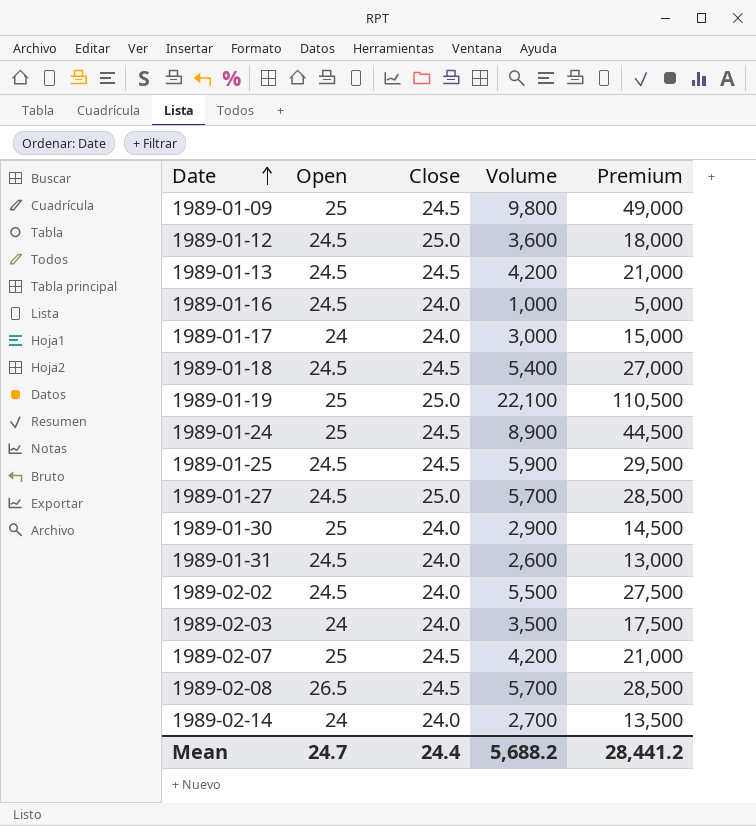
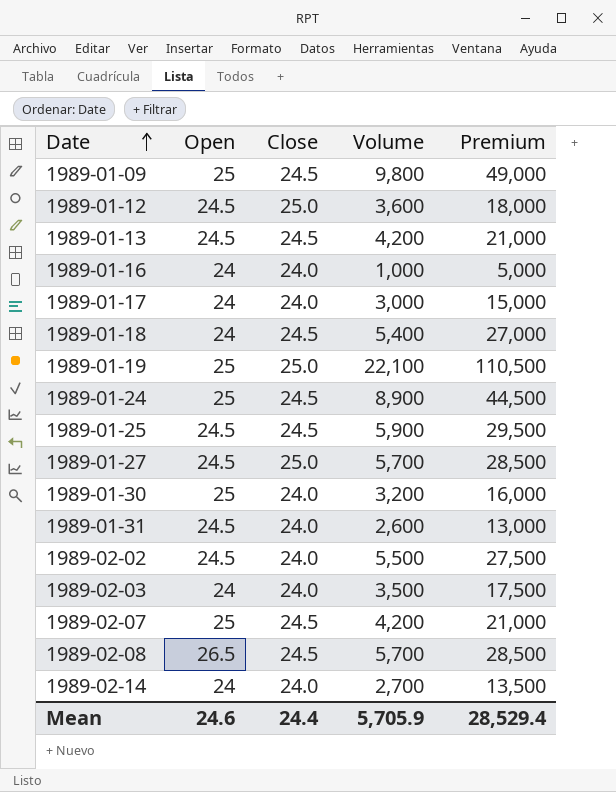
1989-01-16 | Open: 24.5 -> 24
1989-01-18 | Open: 24.5 -> 24
1989-01-30 | Volume: 2,900 -> 3,200
1989-01-30 | Premium: 14,500 -> 16,000
Mean | Open: 24.7 -> 24.6
Mean | Volume: 5,688.2 -> 5,705.9
Mean | Premium: 28,441.2 -> 28,529.4

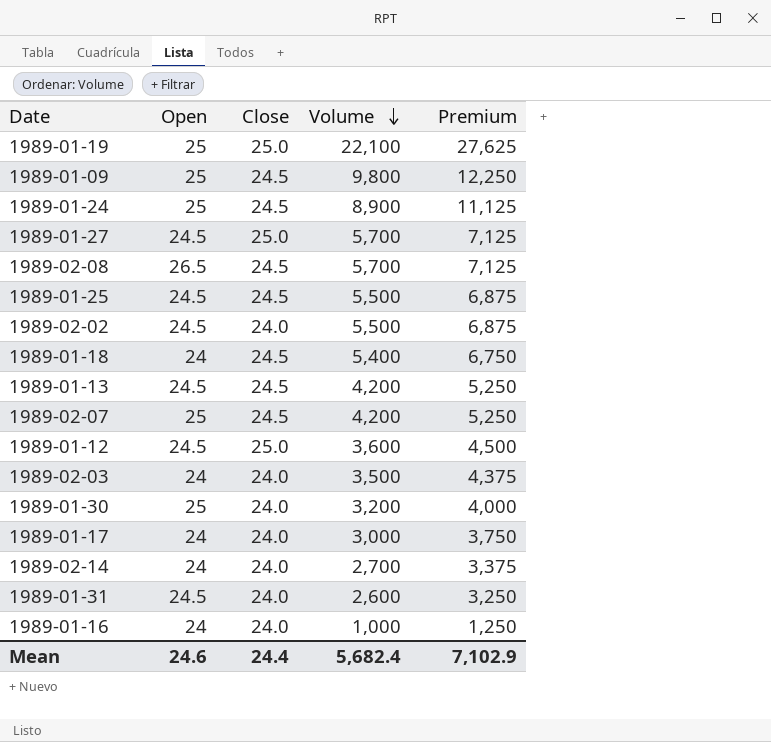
row order: Date ascending -> Volume descending
column Premium | formula: [Volume] * 5 -> [Volume] * 1.25
1989-01-25 | Volume: 5,900 -> 5,500
Mean | Volume: 5,705.9 -> 5,682.4
Mean | Premium: 28,529.4 -> 7,102.9

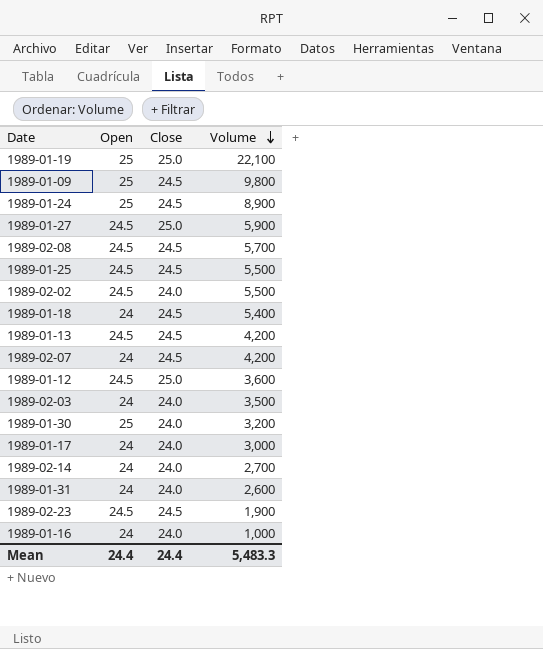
column Premium | formula: [Volume] * 1.25 -> none
1989-01-27 | Volume: 5,700 -> 5,900
1989-02-08 | Open: 26.5 -> 24.5
1989-02-07 | Open: 25 -> 24
1989-01-31 | Open: 24.5 -> 24
row 1989-02-23: none -> 24.5 | 24.5 | 1,900
Mean | Open: 24.6 -> 24.4
Mean | Volume: 5,682.4 -> 5,483.3

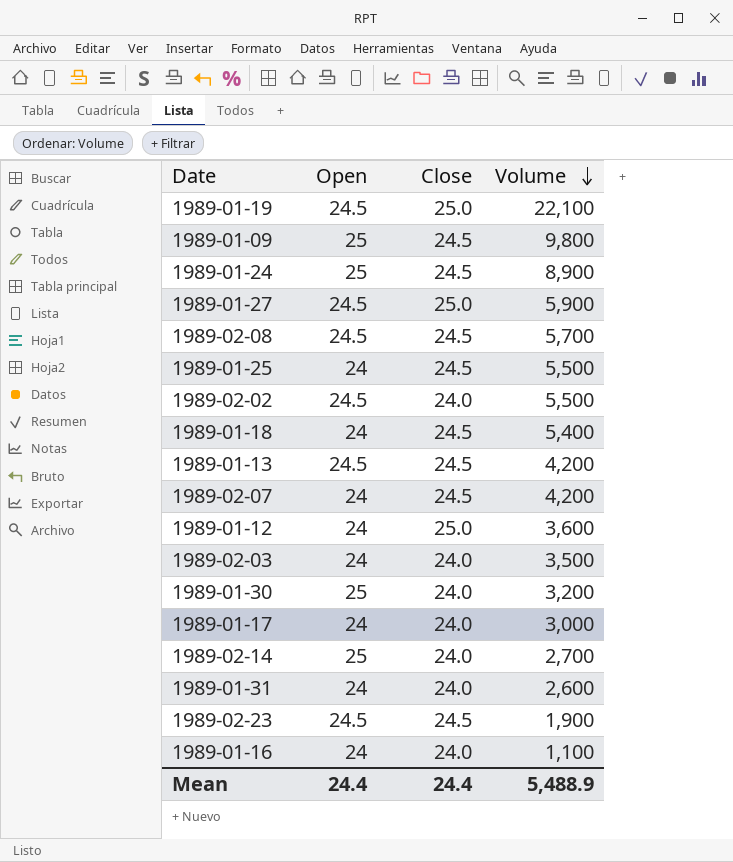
1989-01-19 | Open: 25 -> 24.5
1989-01-25 | Open: 24.5 -> 24
1989-01-12 | Open: 24.5 -> 24
1989-02-14 | Open: 24 -> 25
1989-01-16 | Volume: 1,000 -> 1,100
Mean | Volume: 5,483.3 -> 5,488.9

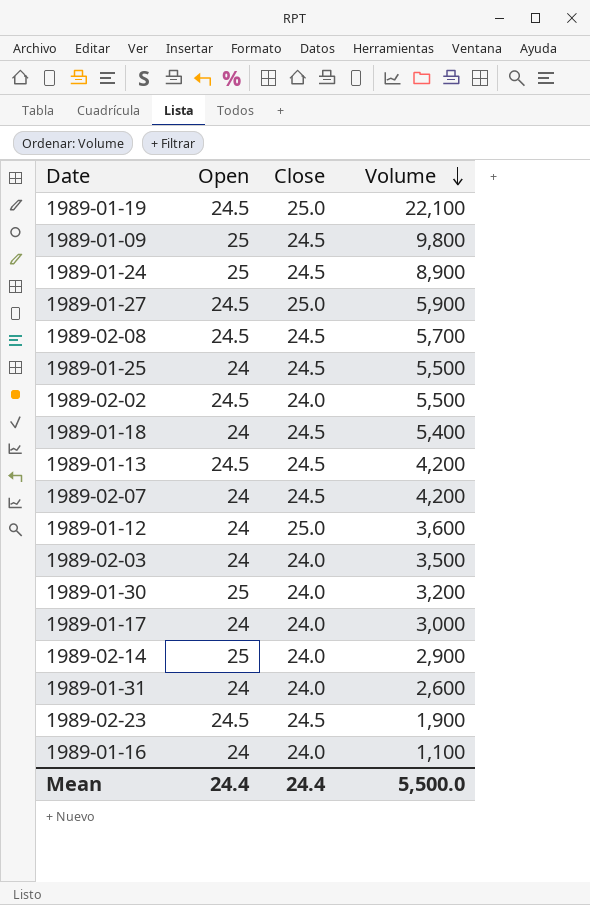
1989-02-14 | Volume: 2,700 -> 2,900
Mean | Volume: 5,488.9 -> 5,500.0

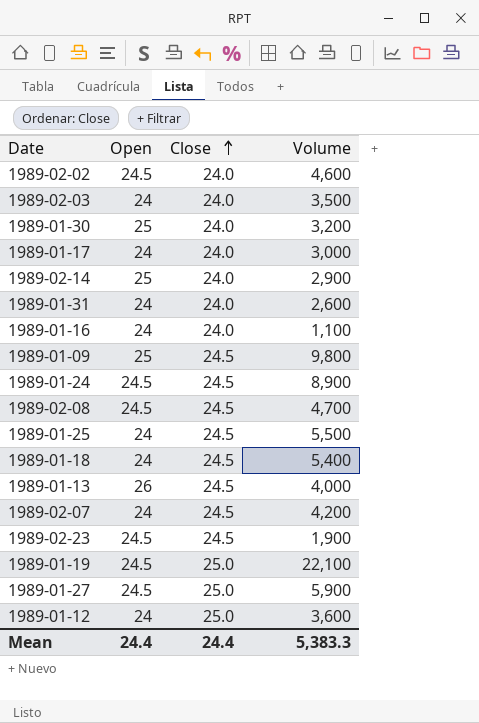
row order: Volume descending -> Close ascending
1989-02-02 | Volume: 5,500 -> 4,600
1989-01-24 | Open: 25 -> 24.5
1989-02-08 | Volume: 5,700 -> 4,700
1989-01-13 | Open: 24.5 -> 26
1989-01-13 | Volume: 4,200 -> 4,000
Mean | Volume: 5,500.0 -> 5,383.3

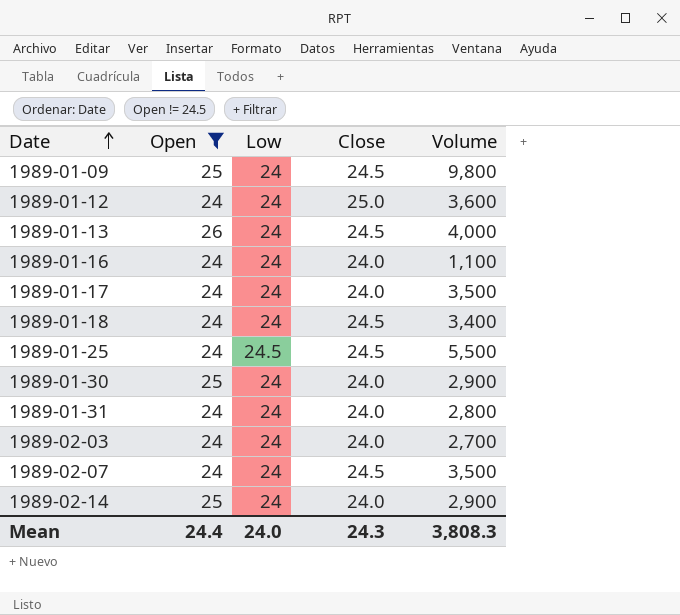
filter: none -> Open != 24.5
row order: Close ascending -> Date ascending
column Low | position: none -> 3
1989-01-17 | Volume: 3,000 -> 3,500
1989-01-18 | Volume: 5,400 -> 3,400
1989-01-30 | Volume: 3,200 -> 2,900
1989-01-31 | Volume: 2,600 -> 2,800
1989-02-03 | Volume: 3,500 -> 2,700
1989-02-07 | Volume: 4,200 -> 3,500
Mean | Close: 24.4 -> 24.3
Mean | Volume: 5,383.3 -> 3,808.3

